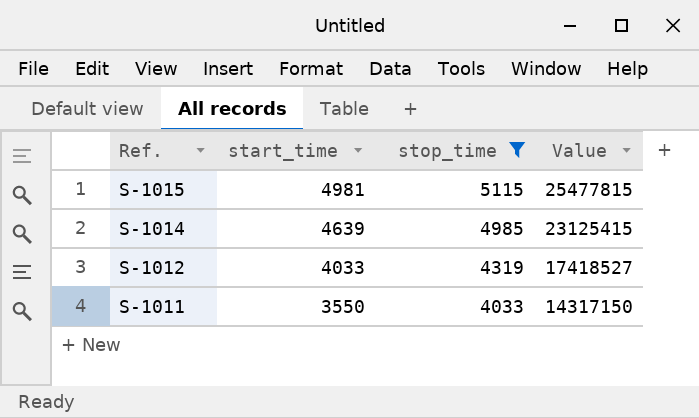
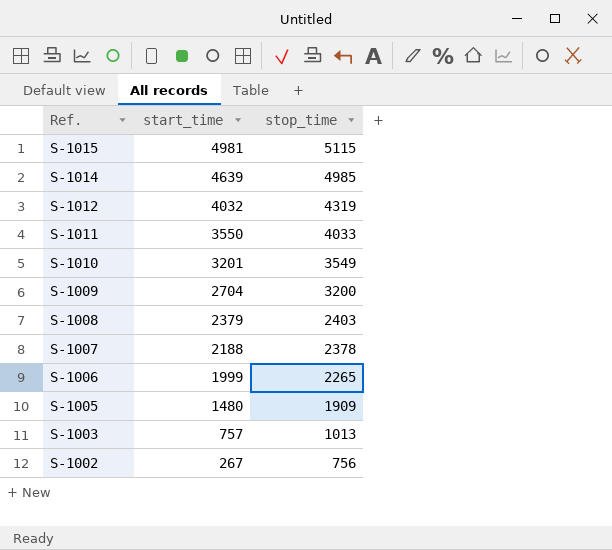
filter: stop_time >= 4033 -> none
column Value | formula: [start_time] * [stop_time] -> none
S-1012 | start_time: 4033 -> 4032

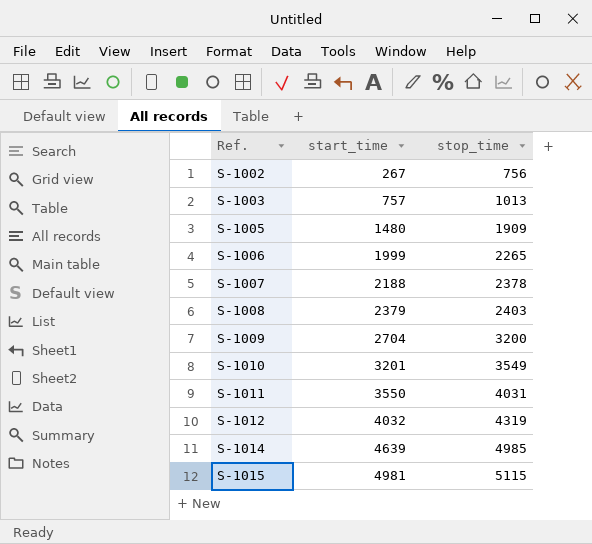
row order: Ref. descending -> Ref. ascending
S-1011 | stop_time: 4033 -> 4031

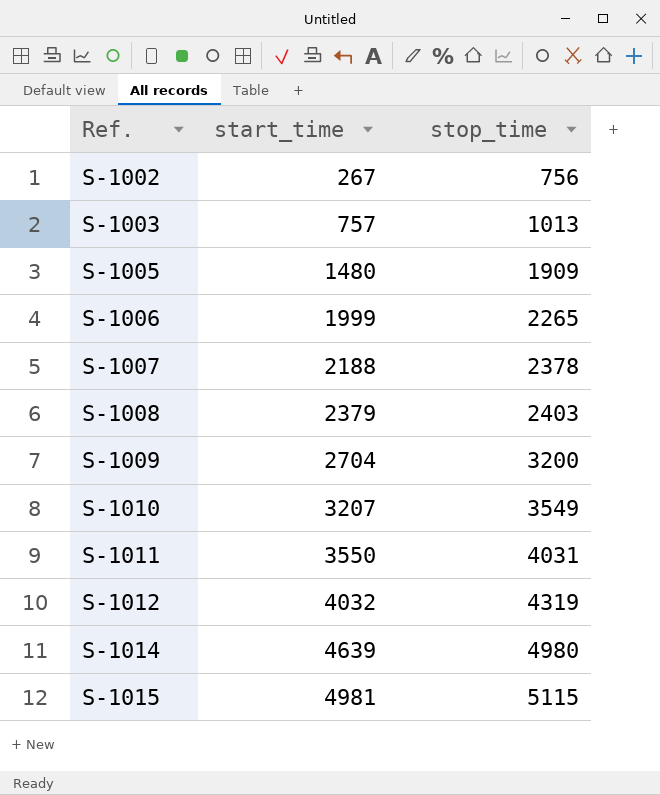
S-1010 | start_time: 3201 -> 3207
S-1014 | stop_time: 4985 -> 4980

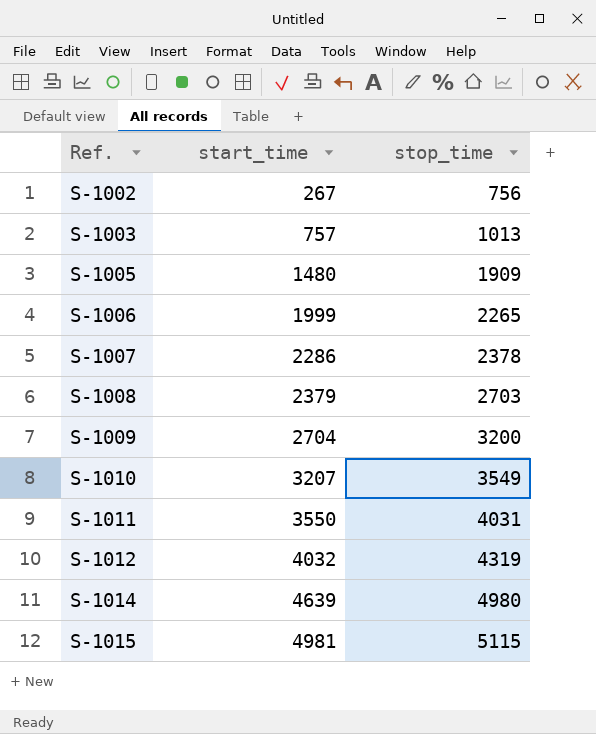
S-1007 | start_time: 2188 -> 2286
S-1008 | stop_time: 2403 -> 2703

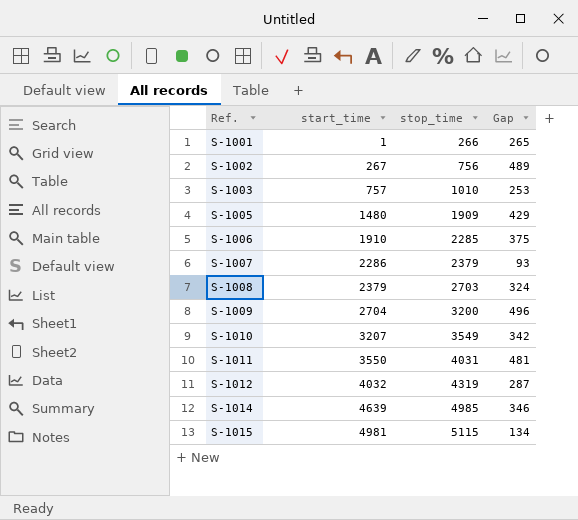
column Gap | formula: none -> [stop_time] - [start_time]
row S-1001: none -> 1 | 266 | 265
S-1003 | stop_time: 1013 -> 1010
S-1006 | start_time: 1999 -> 1910
S-1006 | stop_time: 2265 -> 2285
S-1007 | stop_time: 2378 -> 2379
S-1014 | stop_time: 4980 -> 4985

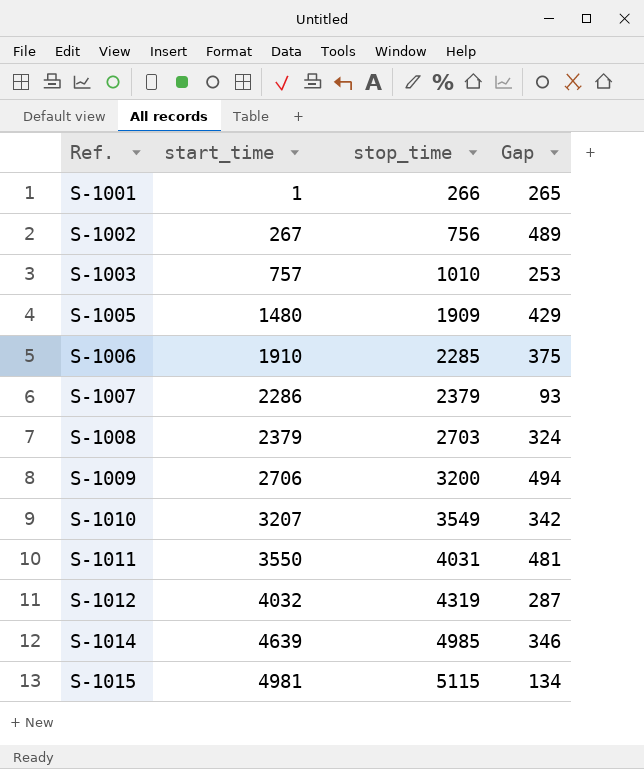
S-1009 | start_time: 2704 -> 2706
S-1009 | Gap: 496 -> 494

